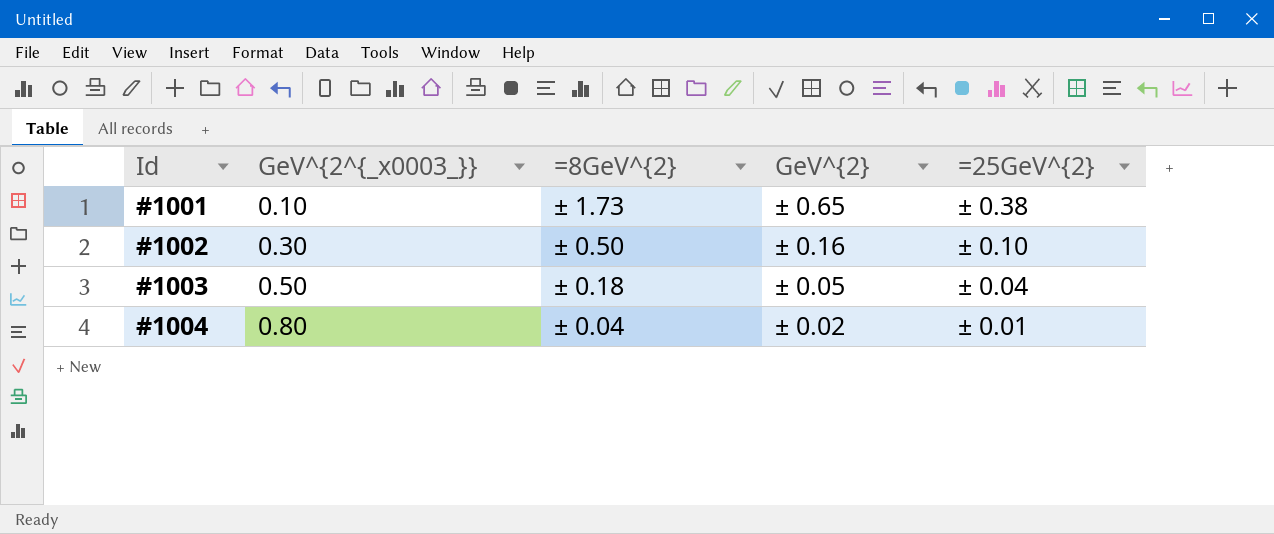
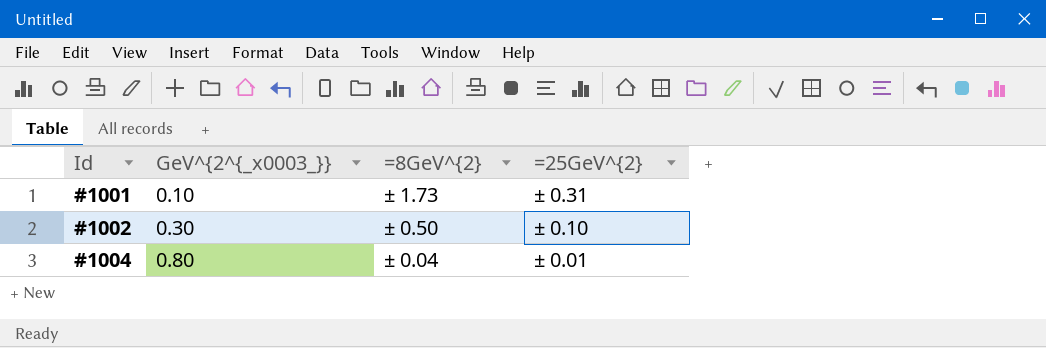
column GeV^{2} | position: 4 -> none
row #1003: 0.50 | ± 0.18 | ± 0.05 | ± 0.04 -> none
#1001 | =25GeV^{2}: ± 0.38 -> ± 0.31

